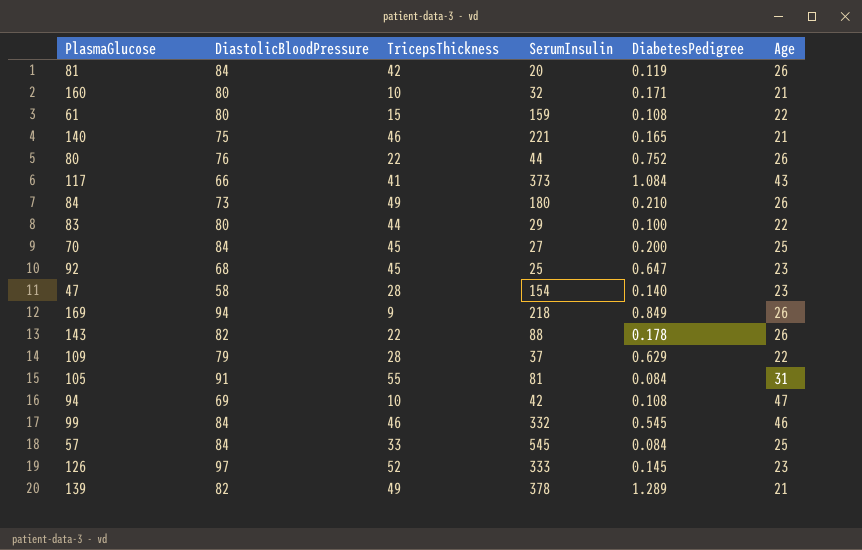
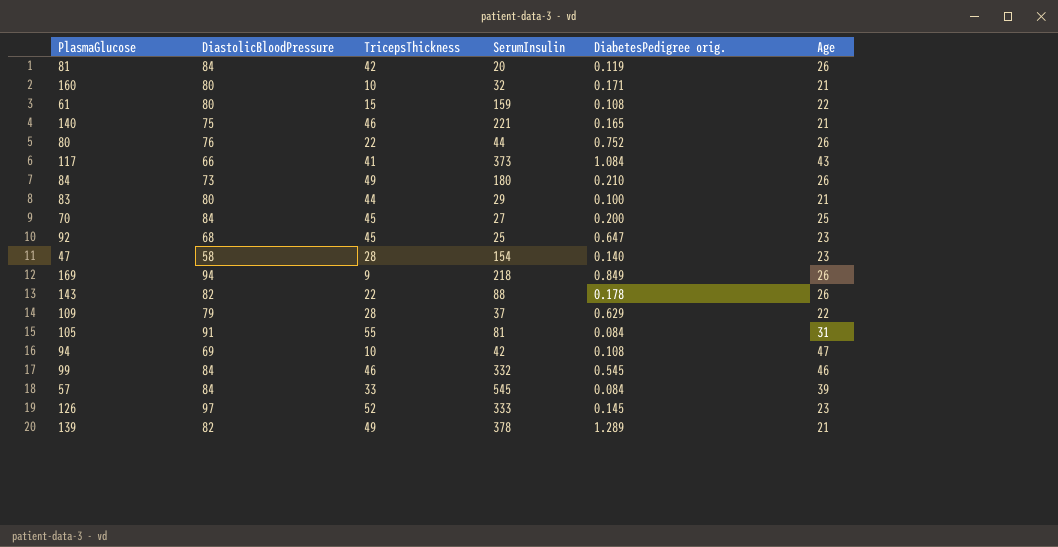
column name: DiabetesPedigree -> DiabetesPedigree orig.
83 | Age: 22 -> 21
57 | Age: 25 -> 39

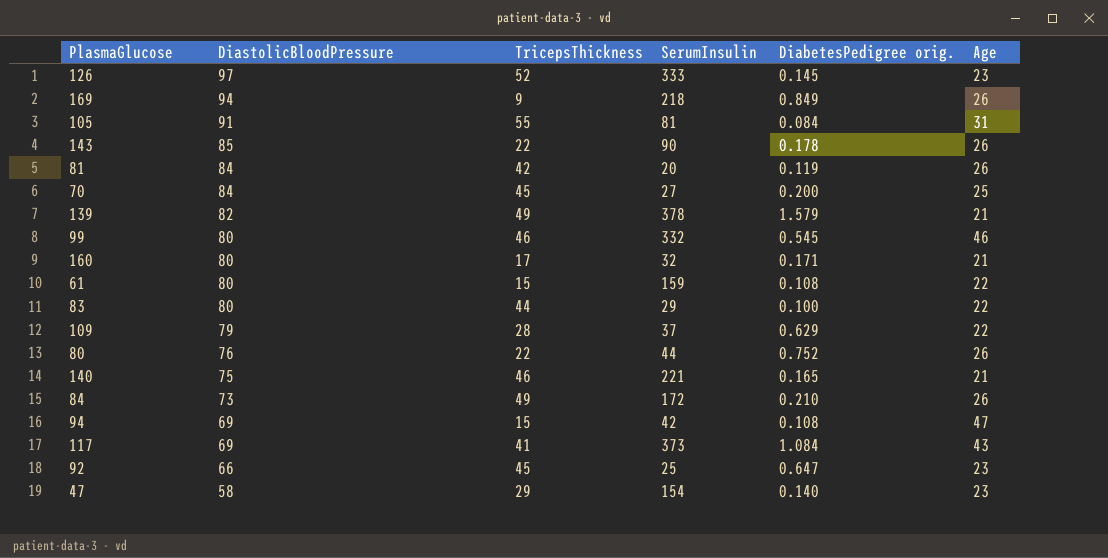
row order: none -> DiastolicBloodPressure descending
row 57: 84 | 33 | 545 | 0.084 | 39 -> none
143 | DiastolicBloodPressure: 82 -> 85
143 | SerumInsulin: 88 -> 90
139 | DiabetesPedigree orig.: 1.289 -> 1.579
99 | DiastolicBloodPressure: 84 -> 80
160 | TricepsThickness: 10 -> 17
83 | Age: 21 -> 22
84 | SerumInsulin: 180 -> 172
94 | TricepsThickness: 10 -> 15
117 | DiastolicBloodPressure: 66 -> 69
92 | DiastolicBloodPressure: 68 -> 66
47 | TricepsThickness: 28 -> 29

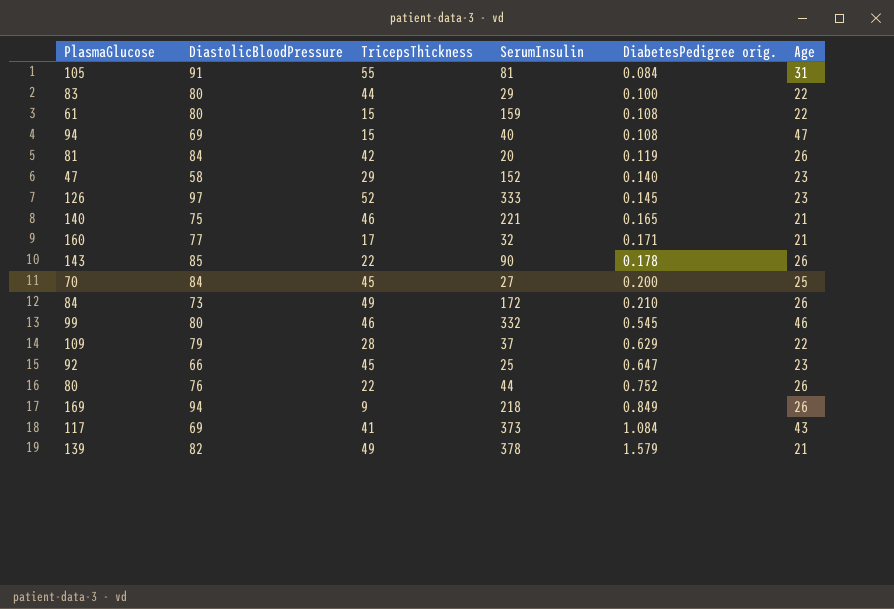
row order: DiastolicBloodPressure descending -> DiabetesPedigree orig. ascending
94 | SerumInsulin: 42 -> 40
47 | SerumInsulin: 154 -> 152
160 | DiastolicBloodPressure: 80 -> 77

